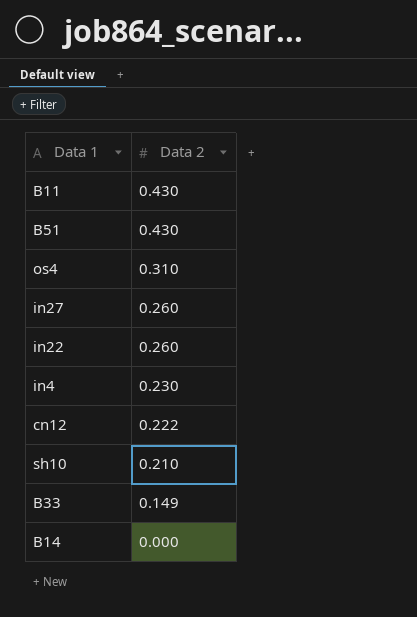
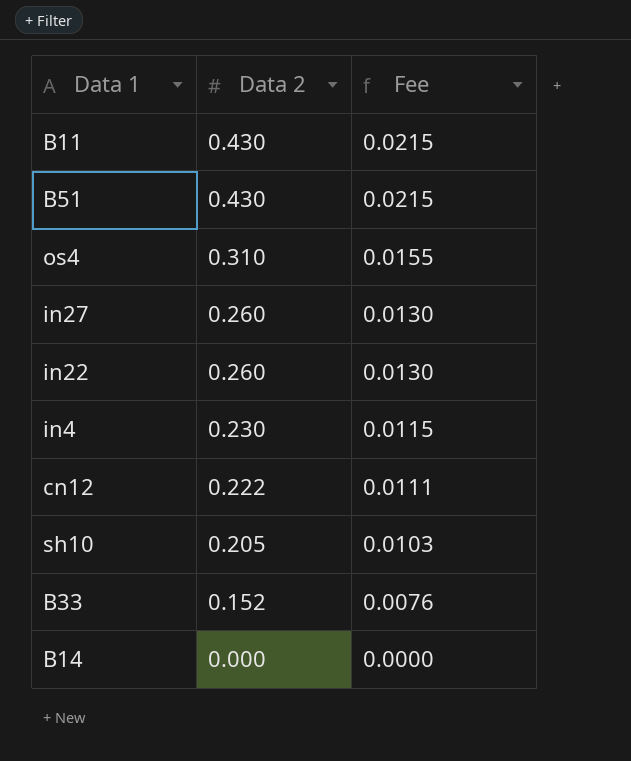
column Fee | formula: none -> [Data 2] * 0.05
sh10 | Data 2: 0.210 -> 0.205
B33 | Data 2: 0.149 -> 0.152

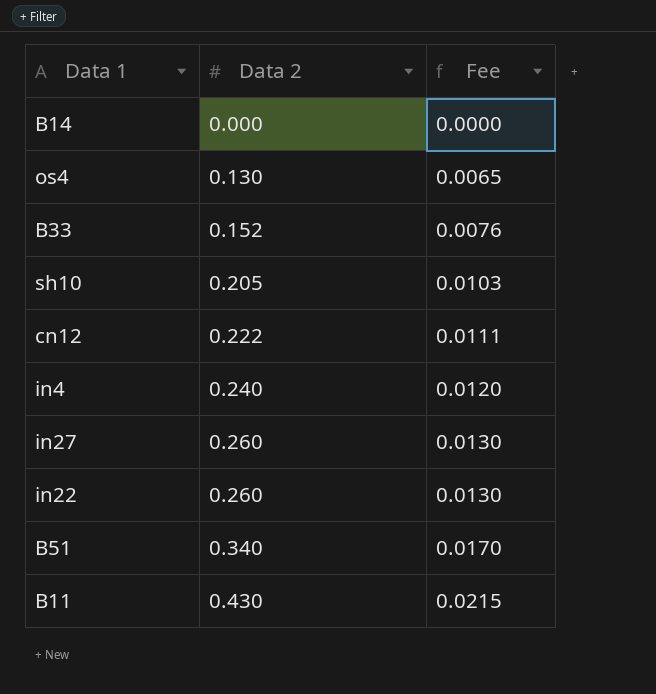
row order: Data 2 descending -> Data 2 ascending
os4 | Data 2: 0.310 -> 0.130
os4 | Fee: 0.0155 -> 0.0065
in4 | Data 2: 0.230 -> 0.240
in4 | Fee: 0.0115 -> 0.0120
B51 | Data 2: 0.430 -> 0.340
B51 | Fee: 0.0215 -> 0.0170

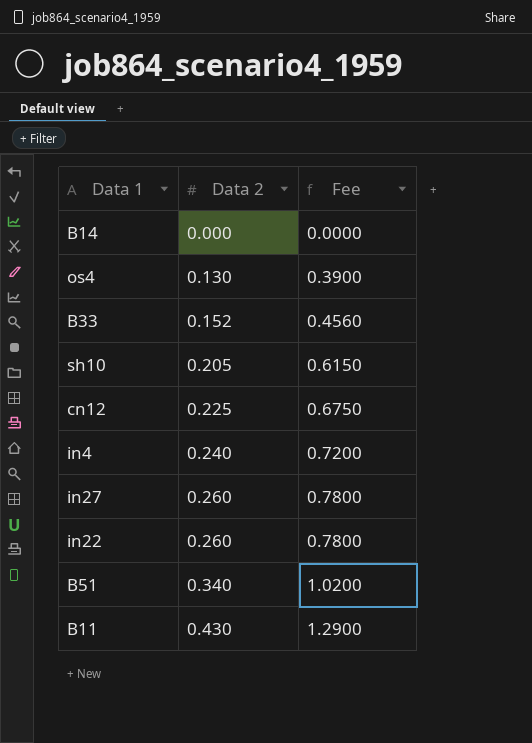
column Fee | formula: [Data 2] * 0.05 -> [Data 2] * 3
cn12 | Data 2: 0.222 -> 0.225

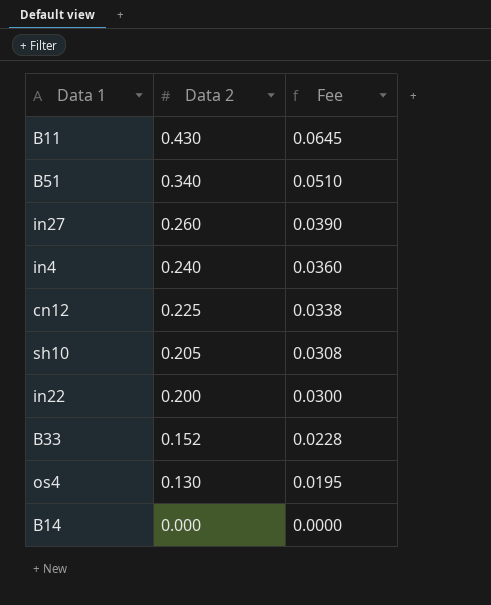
row order: Data 2 ascending -> Data 2 descending
column Fee | formula: [Data 2] * 3 -> [Data 2] * 0.15
in22 | Data 2: 0.260 -> 0.200

